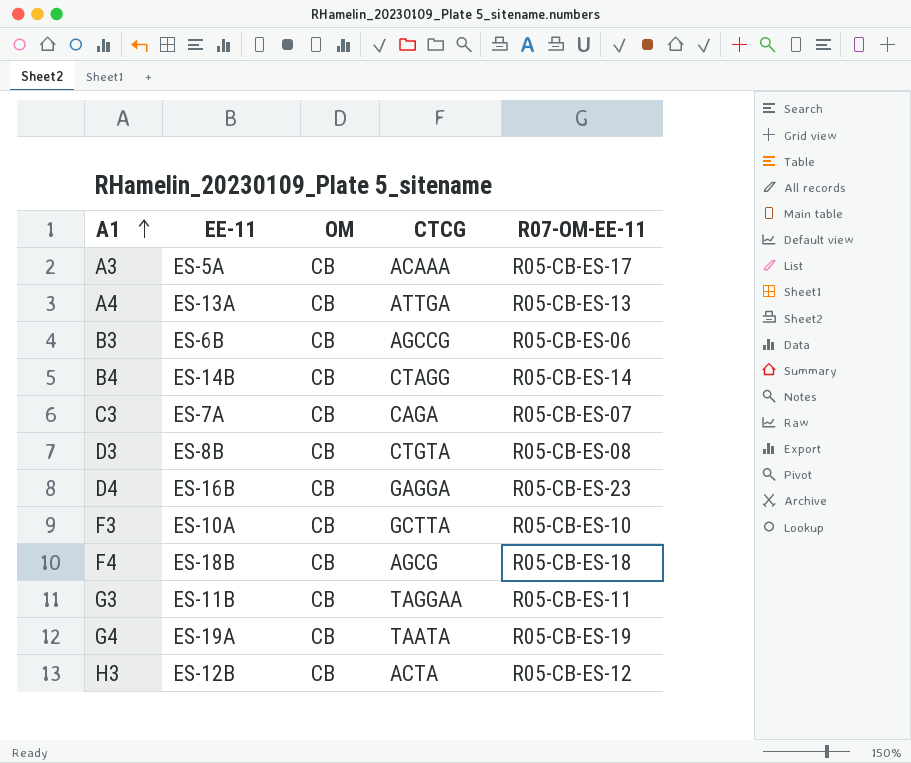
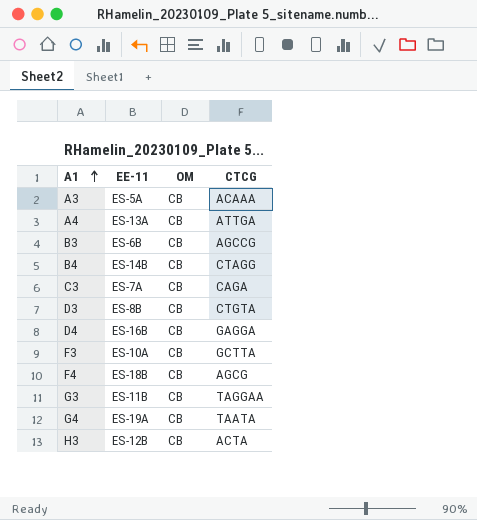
column R07-OM-EE-11 | position: 5 -> none

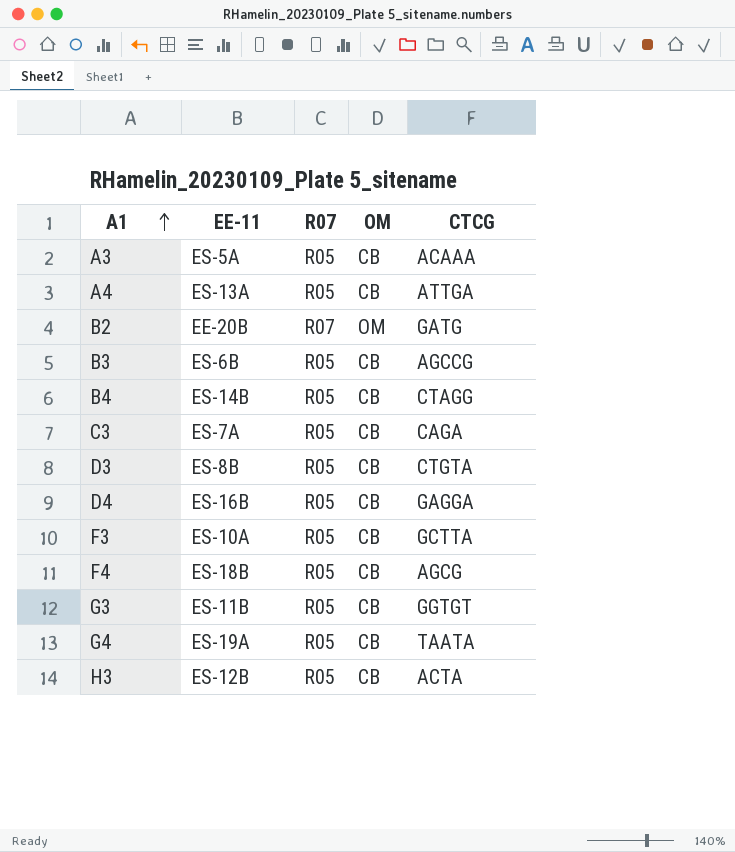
column R07 | position: none -> 3
row B2: none -> EE-20B | R07 | OM | GATG
G3 | CTCG: TAGGAA -> GGTGT

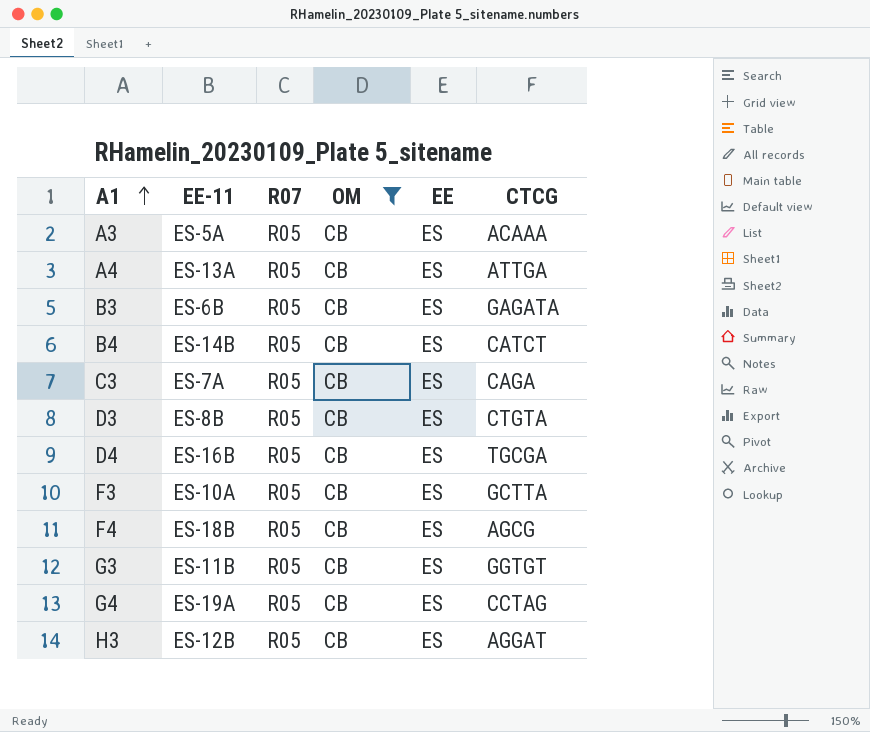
filter: none -> OM = CB
column EE | position: none -> 5
B3 | CTCG: AGCCG -> GAGATA
B4 | CTCG: CTAGG -> CATCT
D4 | CTCG: GAGGA -> TGCGA
G4 | CTCG: TAATA -> CCTAG
H3 | CTCG: ACTA -> AGGAT

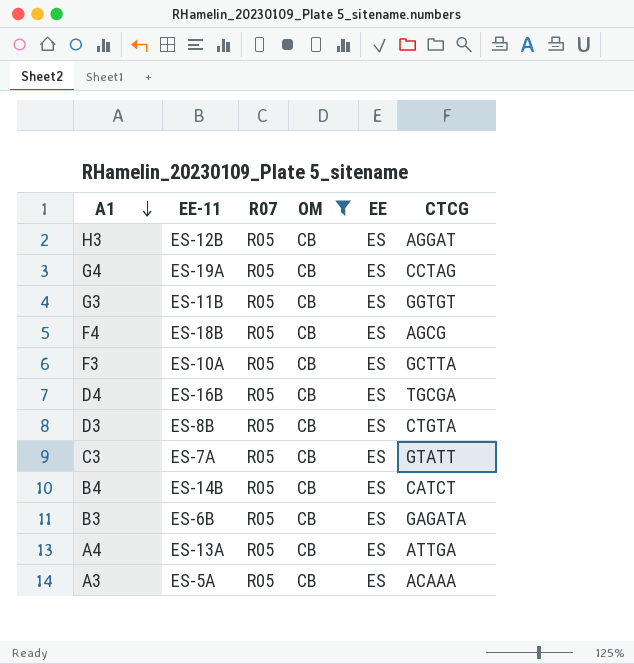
row order: A1 ascending -> A1 descending
C3 | CTCG: CAGA -> GTATT

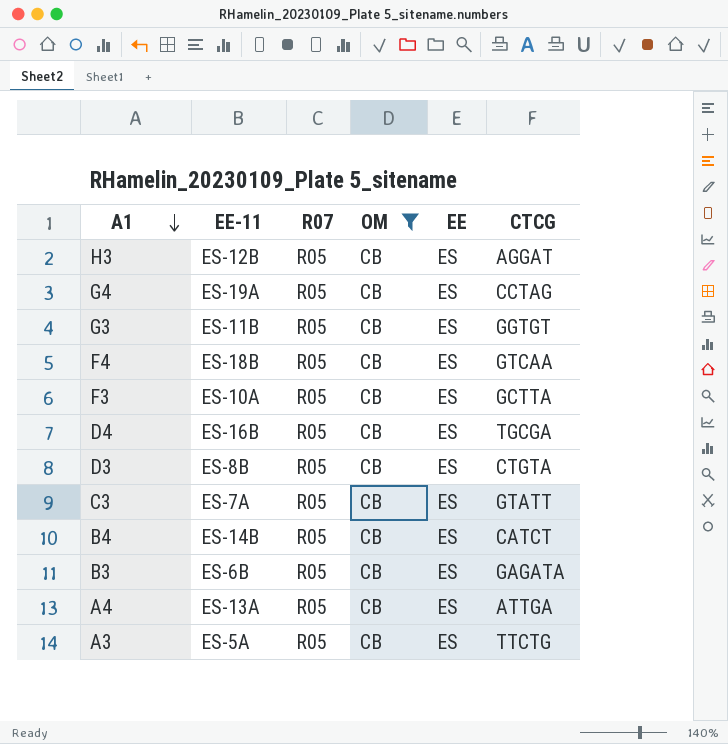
F4 | CTCG: AGCG -> GTCAA
A3 | CTCG: ACAAA -> TTCTG

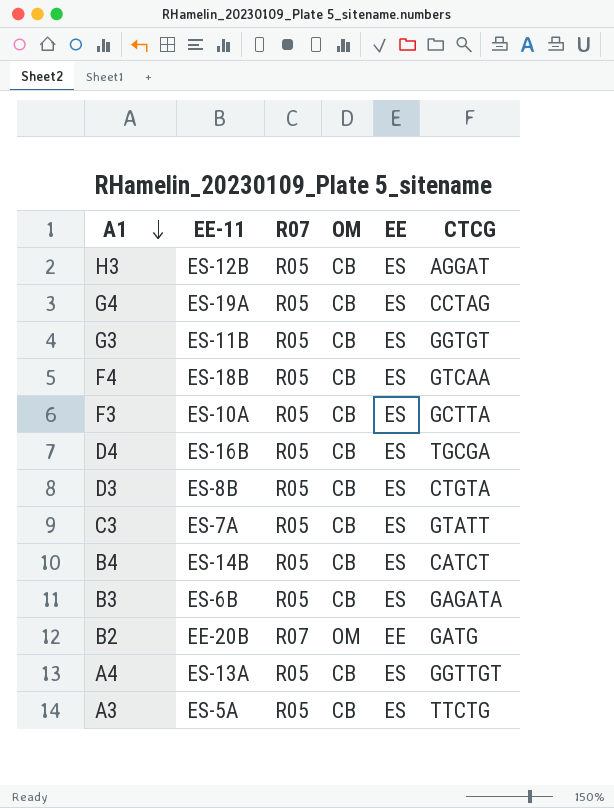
filter: OM = CB -> none
A4 | CTCG: ATTGA -> GGTTGT

